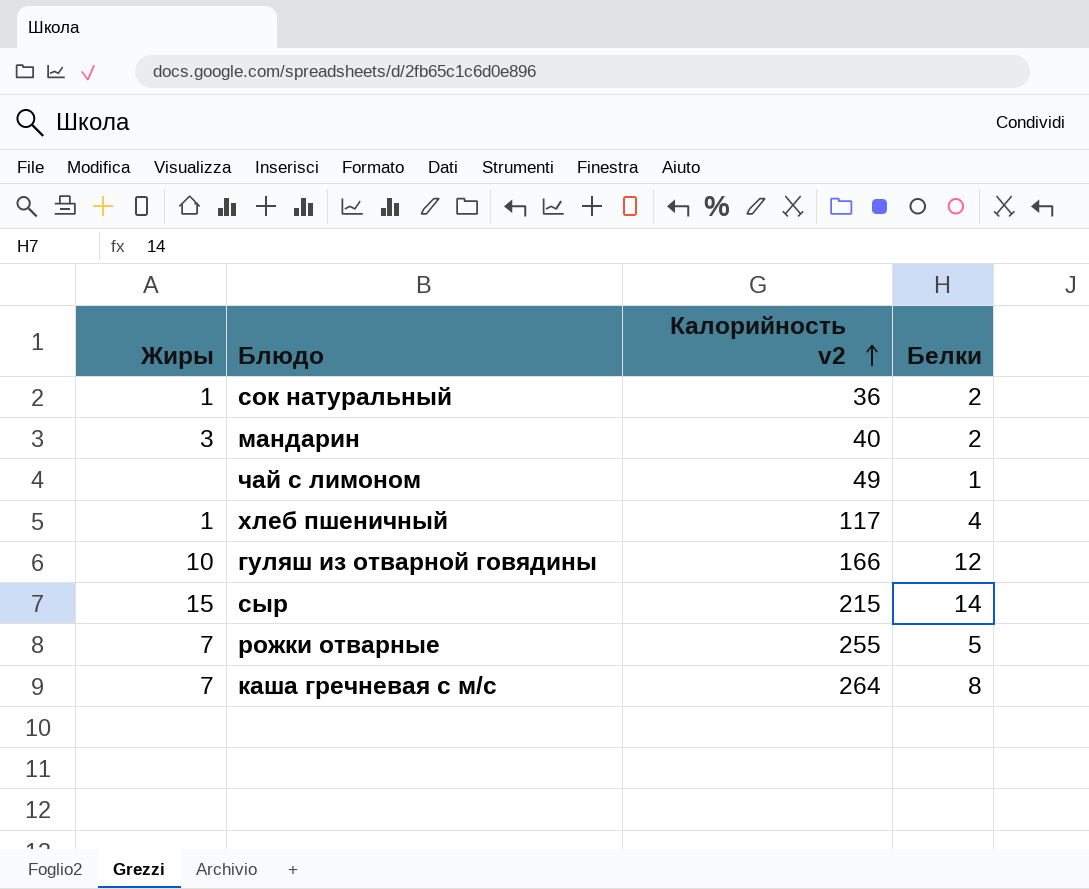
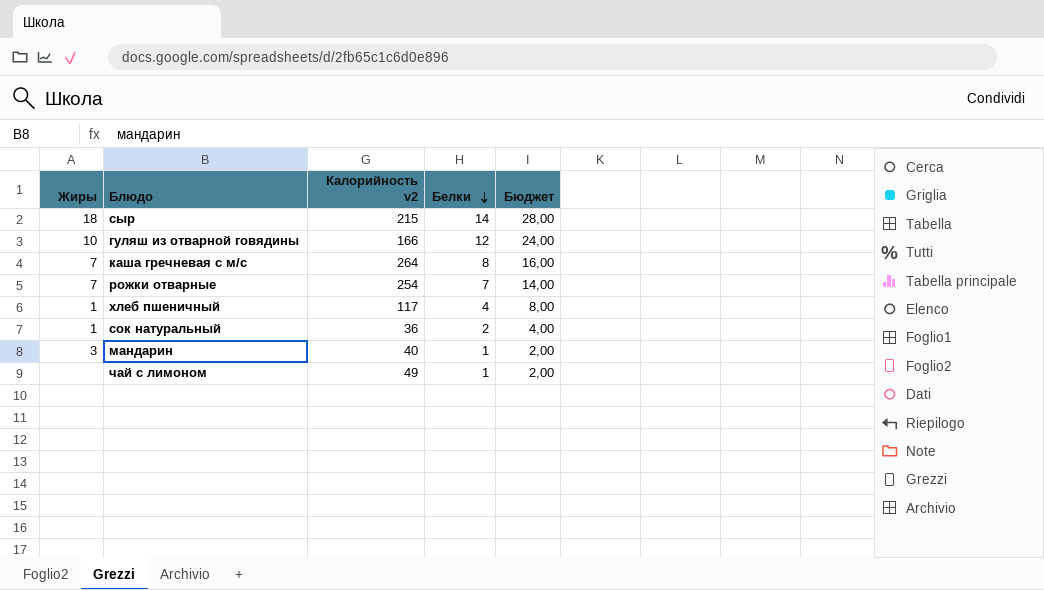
row order: Калорийность v2 ascending -> Белки descending
column Бюджет | formula: none -> [Белки] * 2
сыр | Жиры: 15 -> 18
рожки отварные | Калорийность v2: 255 -> 254
рожки отварные | Белки: 5 -> 7
мандарин | Белки: 2 -> 1

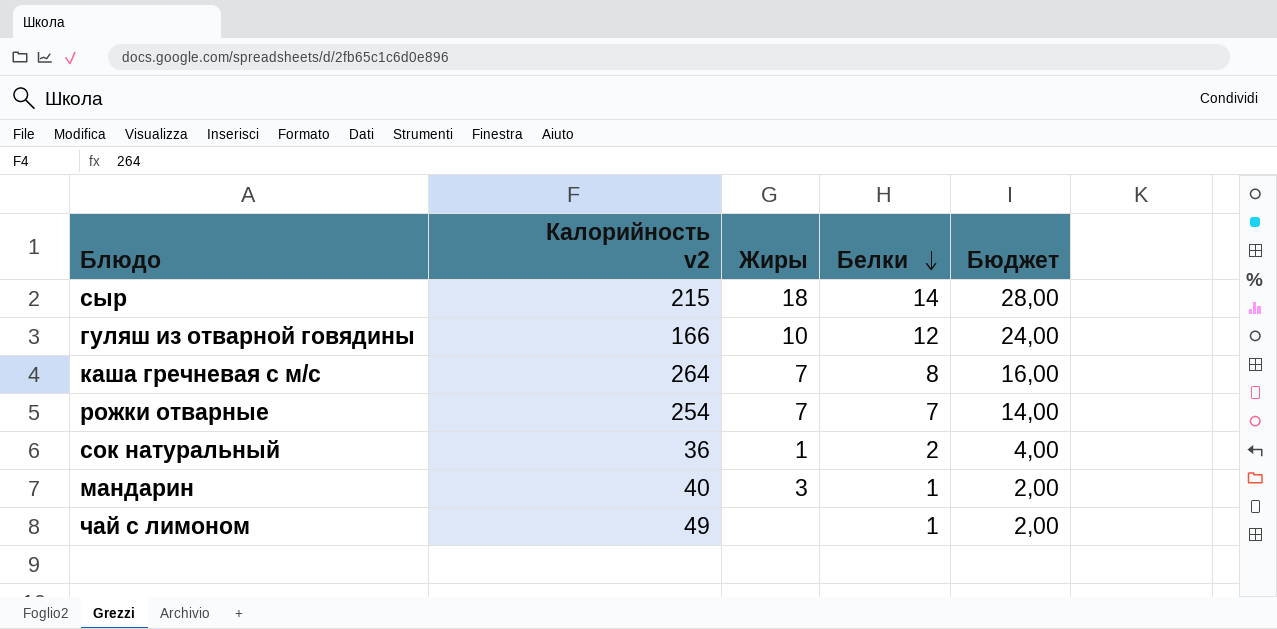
column Жиры | position: 1 -> 3
row хлеб пшеничный: 1 | 117 | 4 | 8,00 -> none

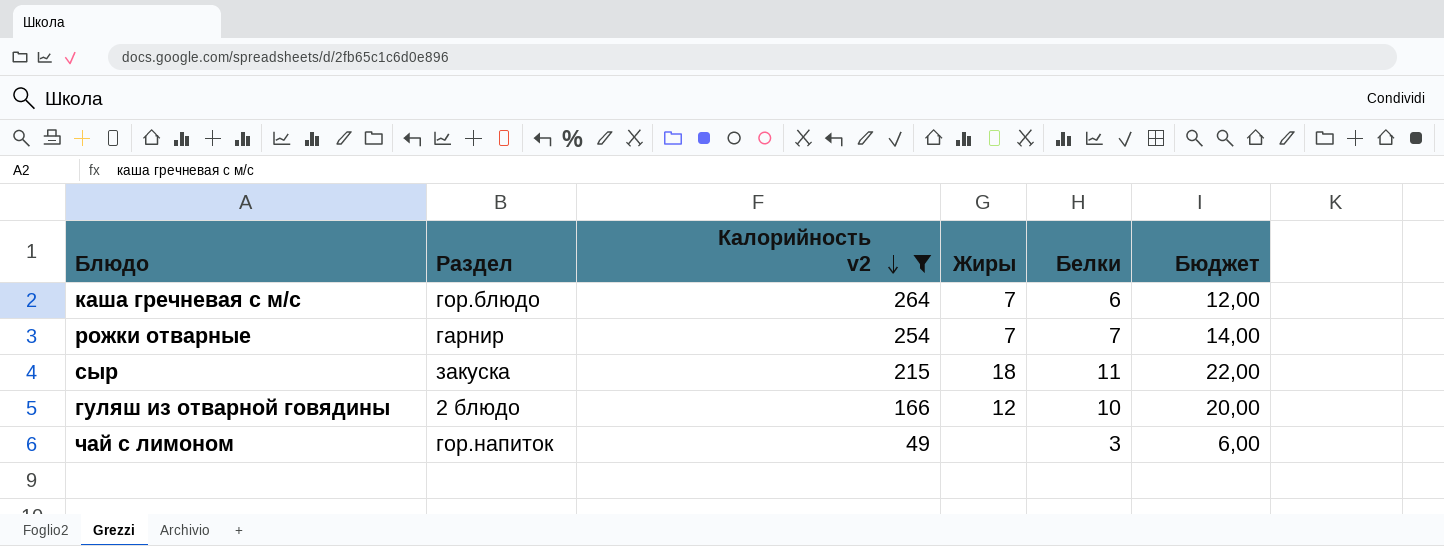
filter: none -> Калорийность v2 >= 49
row order: Белки descending -> Калорийность v2 descending
column Раздел | position: none -> 2
каша гречневая с м/с | Белки: 8 -> 6
каша гречневая с м/с | Бюджет: 16,00 -> 12,00
сыр | Белки: 14 -> 11
сыр | Бюджет: 28,00 -> 22,00
гуляш из отварной говядины | Жиры: 10 -> 12
гуляш из отварной говядины | Белки: 12 -> 10
гуляш из отварной говядины | Бюджет: 24,00 -> 20,00
чай с лимоном | Белки: 1 -> 3
чай с лимоном | Бюджет: 2,00 -> 6,00

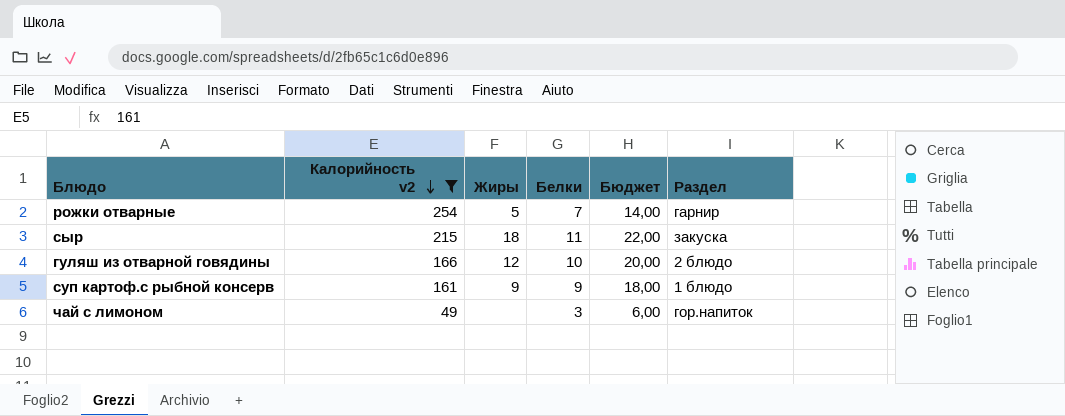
column Раздел | position: 2 -> 6
row каша гречневая с м/с: гор.блюдо | 264 | 7 | 6 | 12,00 -> none
рожки отварные | Жиры: 7 -> 5
row суп картоф.с рыбной консерв: none -> 161 | 9 | 9 | 18,00 | 1 блюдо

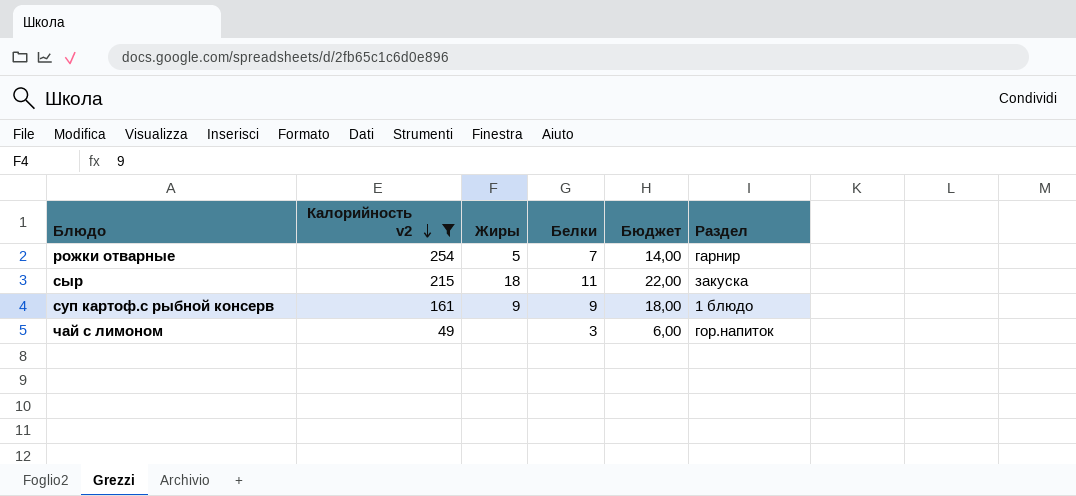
row гуляш из отварной говядины: 166 | 12 | 10 | 20,00 | 2 блюдо -> none

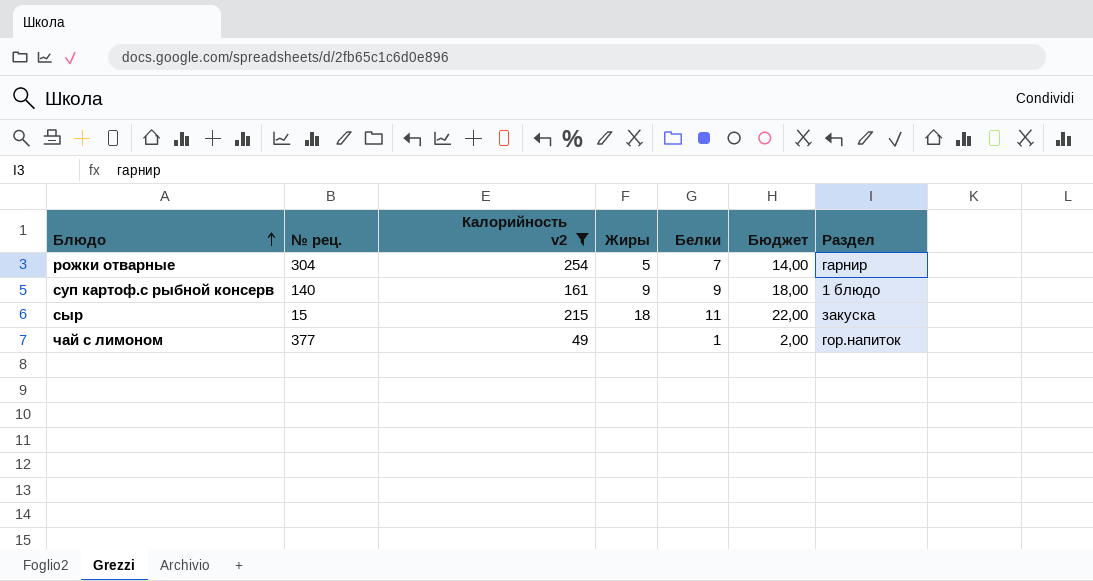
row order: Калорийность v2 descending -> Блюдо ascending
column № рец. | position: none -> 2
чай с лимоном | Белки: 3 -> 1
чай с лимоном | Бюджет: 6,00 -> 2,00

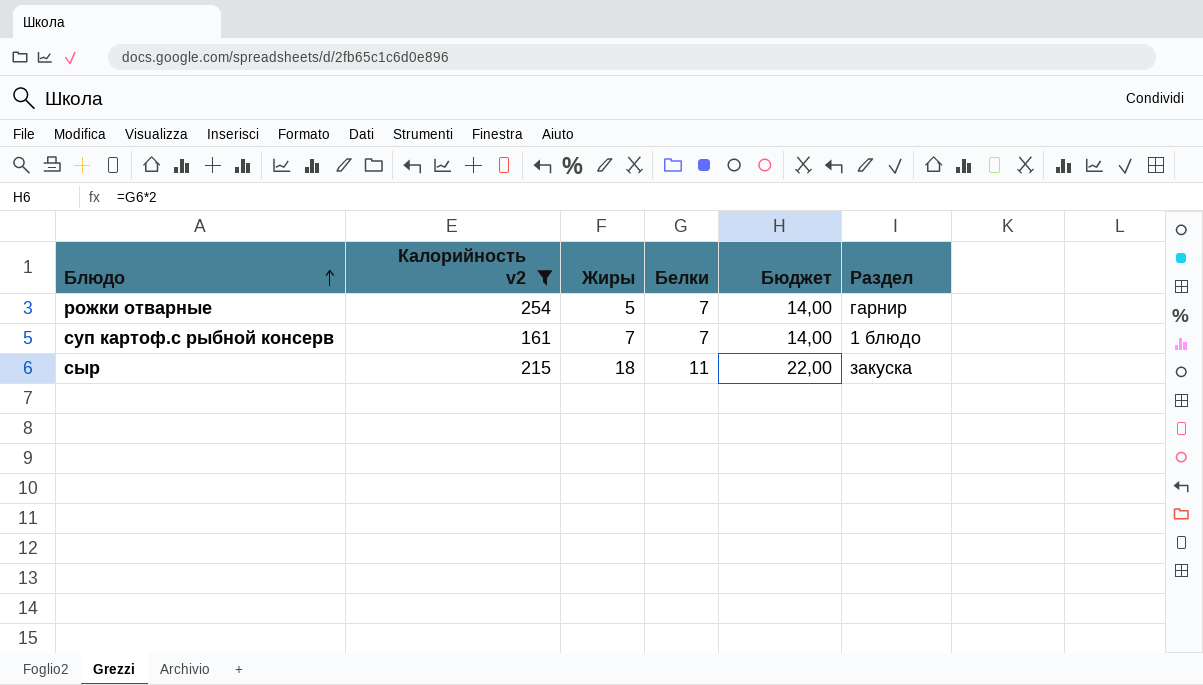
column № рец. | position: 2 -> none
row чай с лимоном: 377 | 49 | none | 1 | 2,00 | гор.напиток -> none
суп картоф.с рыбной консерв | Жиры: 9 -> 7
суп картоф.с рыбной консерв | Белки: 9 -> 7
суп картоф.с рыбной консерв | Бюджет: 18,00 -> 14,00

